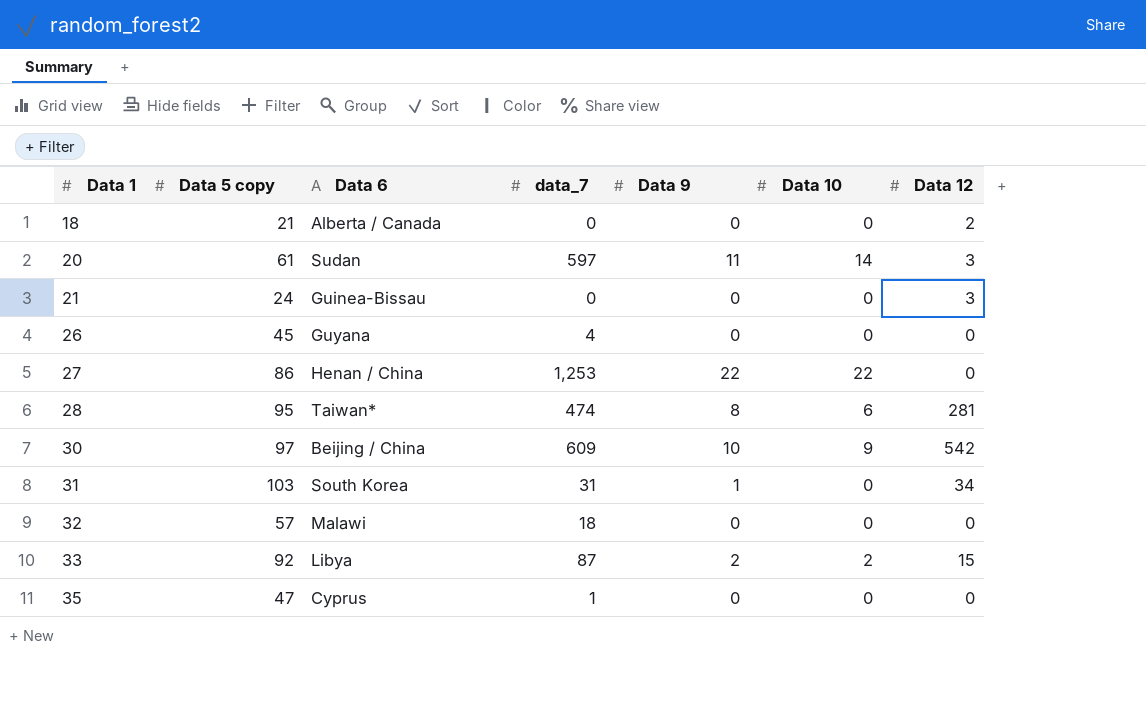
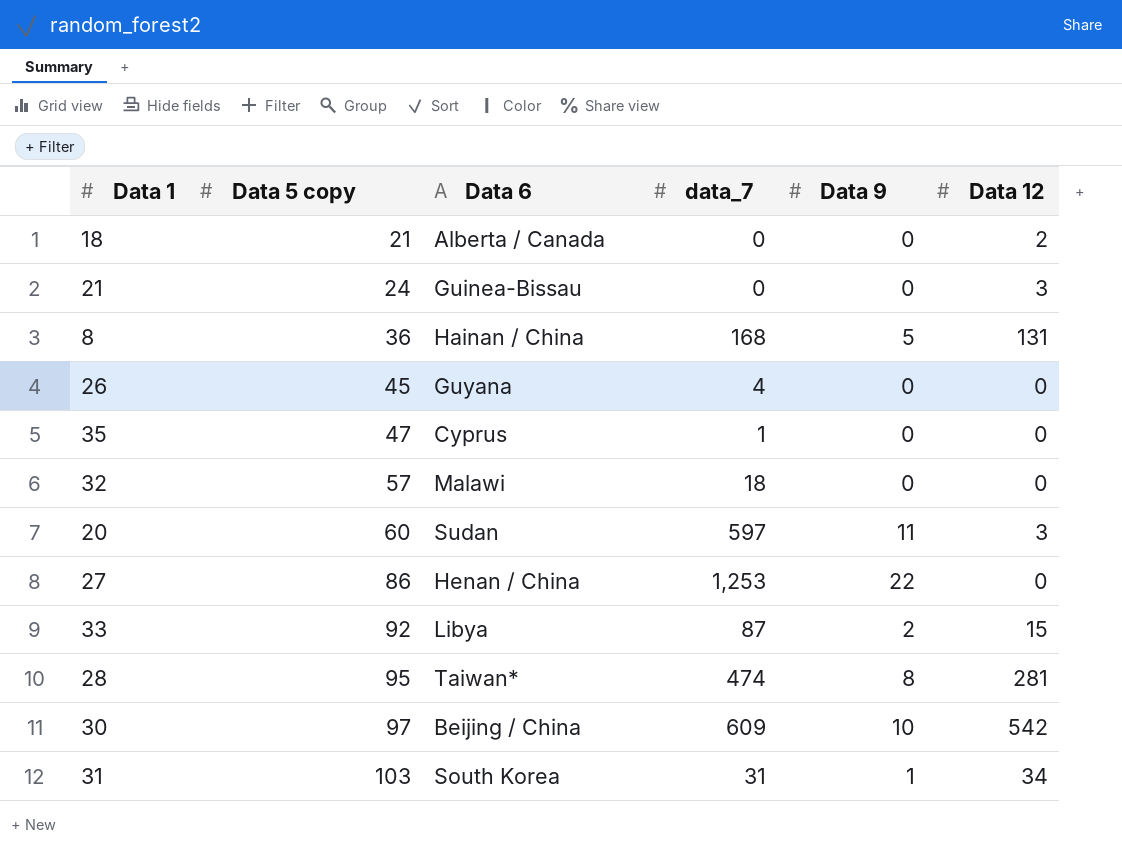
row order: Data 1 ascending -> Data 5 copy ascending
column Data 10 | position: 6 -> none
row 8: none -> 36 | Hainan / China | 168 | 5 | 131
20 | Data 5 copy: 61 -> 60

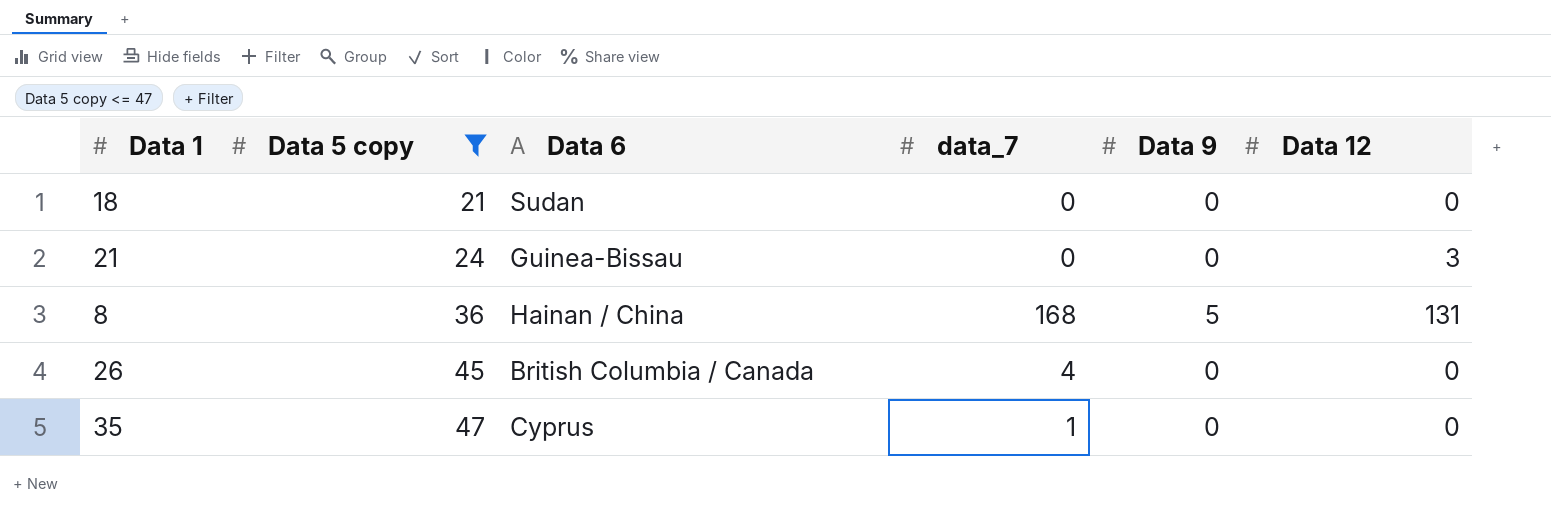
filter: none -> Data 5 copy <= 47
18 | Data 6: Alberta / Canada -> Sudan
18 | Data 12: 2 -> 0
26 | Data 6: Guyana -> British Columbia / Canada

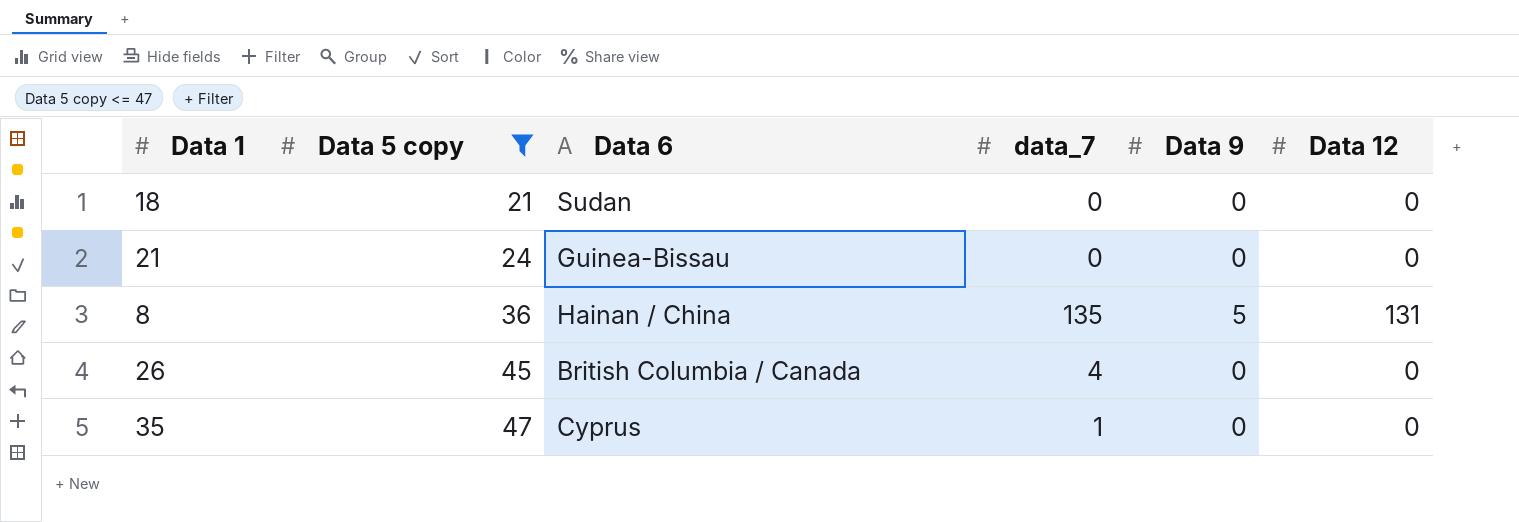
21 | Data 12: 3 -> 0
8 | data_7: 168 -> 135

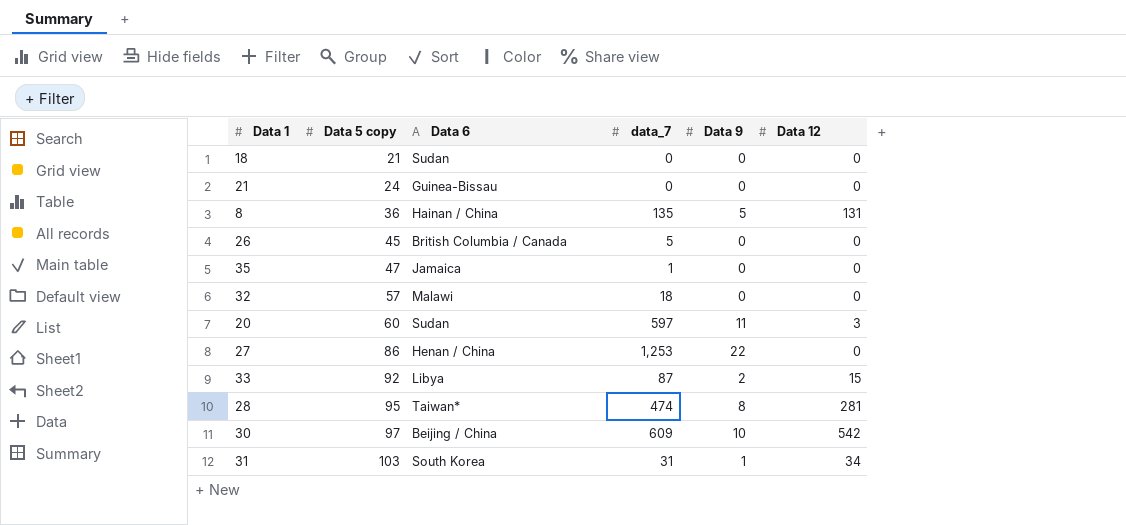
filter: Data 5 copy <= 47 -> none
26 | data_7: 4 -> 5
35 | Data 6: Cyprus -> Jamaica

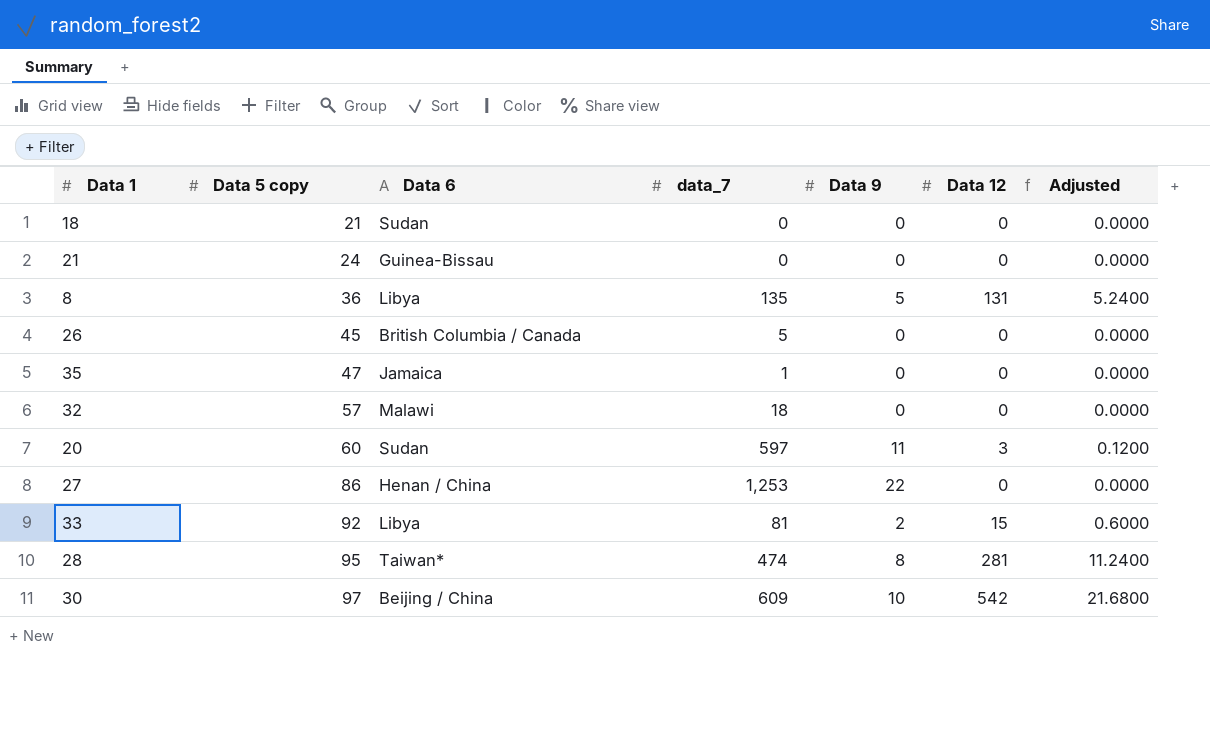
column Adjusted | formula: none -> [Data 12] * 0.04
row 31: 103 | South Korea | 31 | 1 | 34 -> none
8 | Data 6: Hainan / China -> Libya
33 | data_7: 87 -> 81

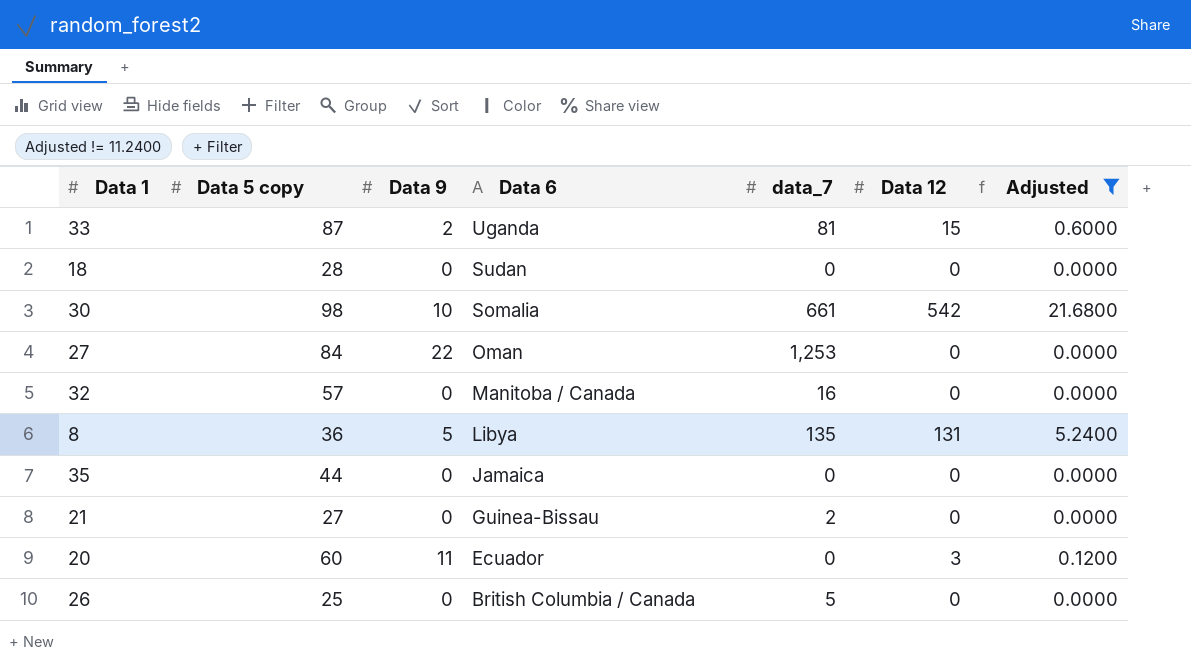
filter: none -> Adjusted != 11.2400
row order: Data 5 copy ascending -> Data 6 descending
column Data 9 | position: 5 -> 3
33 | Data 5 copy: 92 -> 87
33 | Data 6: Libya -> Uganda
18 | Data 5 copy: 21 -> 28
30 | Data 5 copy: 97 -> 98
30 | Data 6: Beijing / China -> Somalia
30 | data_7: 609 -> 661
27 | Data 5 copy: 86 -> 84
27 | Data 6: Henan / China -> Oman
32 | Data 6: Malawi -> Manitoba / Canada
32 | data_7: 18 -> 16
35 | Data 5 copy: 47 -> 44
35 | data_7: 1 -> 0
21 | Data 5 copy: 24 -> 27
21 | data_7: 0 -> 2
20 | Data 6: Sudan -> Ecuador
20 | data_7: 597 -> 0
26 | Data 5 copy: 45 -> 25

